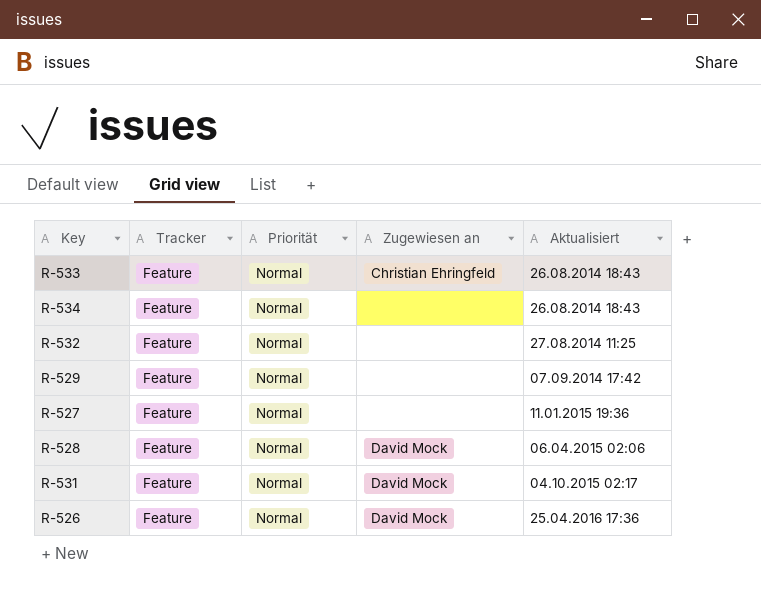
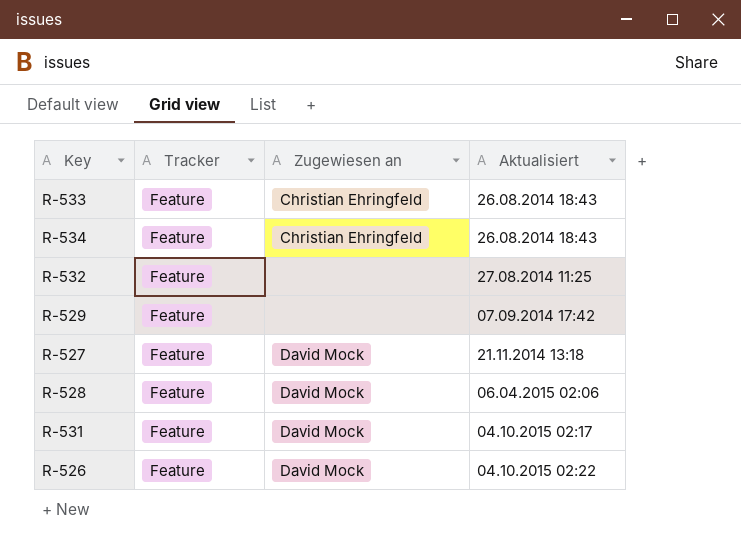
column Priorität | position: 3 -> none
R-534 | Zugewiesen an: none -> Christian Ehringfeld
R-527 | Zugewiesen an: none -> David Mock
R-527 | Aktualisiert: 11.01.2015 19:36 -> 21.11.2014 13:18
R-526 | Aktualisiert: 25.04.2016 17:36 -> 04.10.2015 02:22

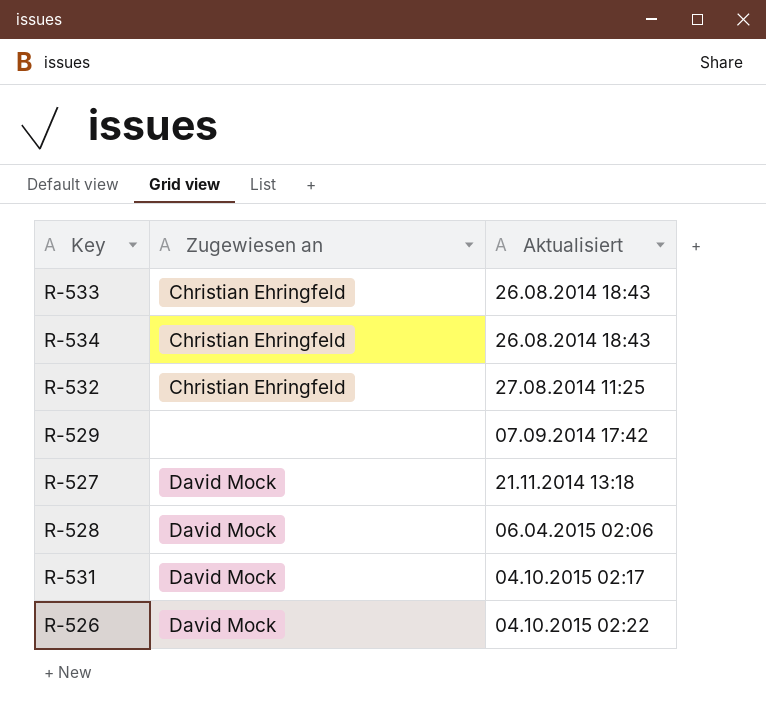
column Tracker | position: 2 -> none
R-532 | Zugewiesen an: none -> Christian Ehringfeld

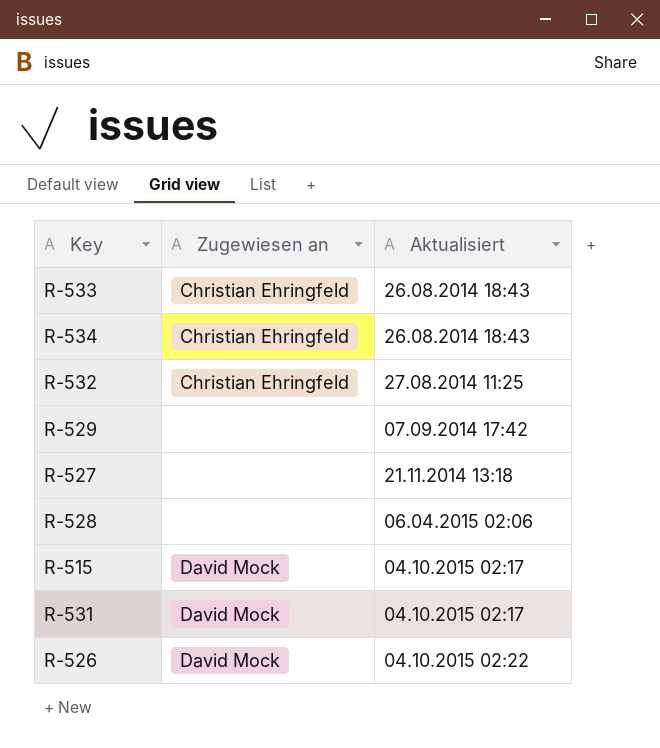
R-527 | Zugewiesen an: David Mock -> none
R-528 | Zugewiesen an: David Mock -> none
row R-515: none -> David Mock | 04.10.2015 02:17

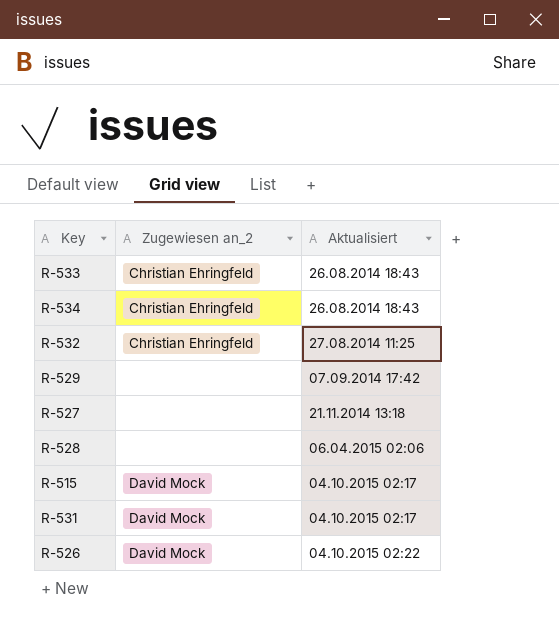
column name: Zugewiesen an -> Zugewiesen an_2

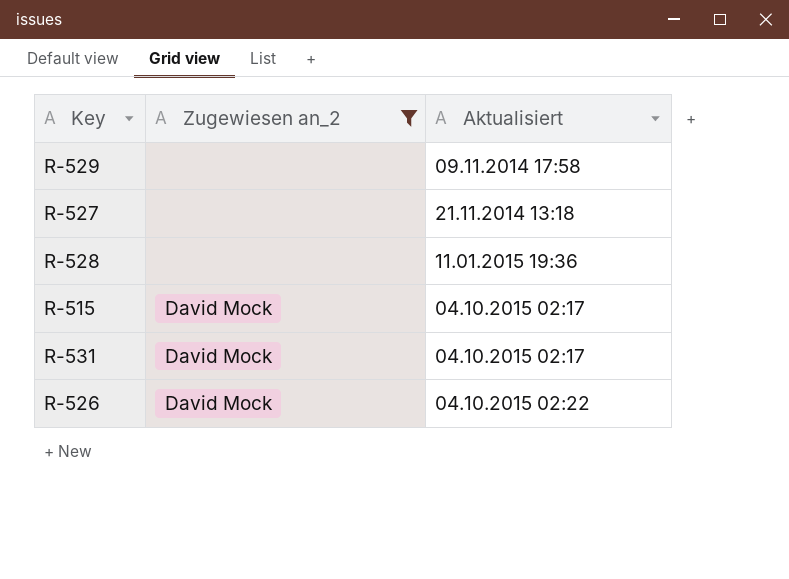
filter: none -> Zugewiesen an_2 != Christian Ehringfeld
R-529 | Aktualisiert: 07.09.2014 17:42 -> 09.11.2014 17:58
R-528 | Aktualisiert: 06.04.2015 02:06 -> 11.01.2015 19:36

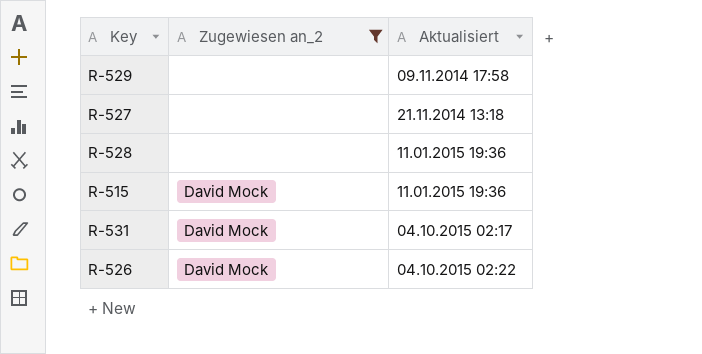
R-515 | Aktualisiert: 04.10.2015 02:17 -> 11.01.2015 19:36

